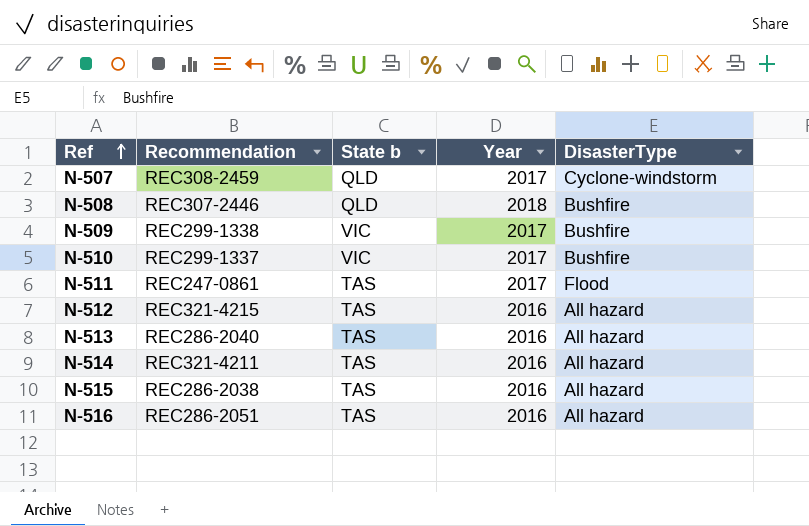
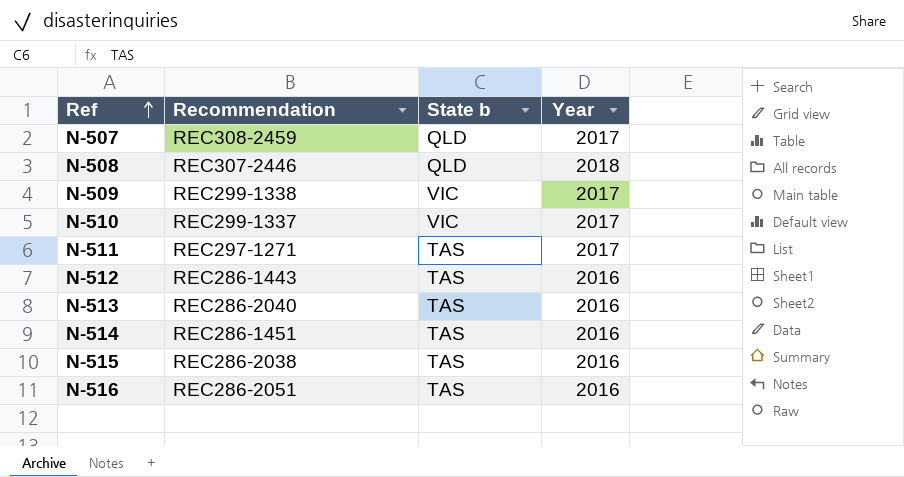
column DisasterType | position: 5 -> none
N-511 | Recommendation: REC247-0861 -> REC297-1271
N-512 | Recommendation: REC321-4215 -> REC286-1443
N-514 | Recommendation: REC321-4211 -> REC286-1451

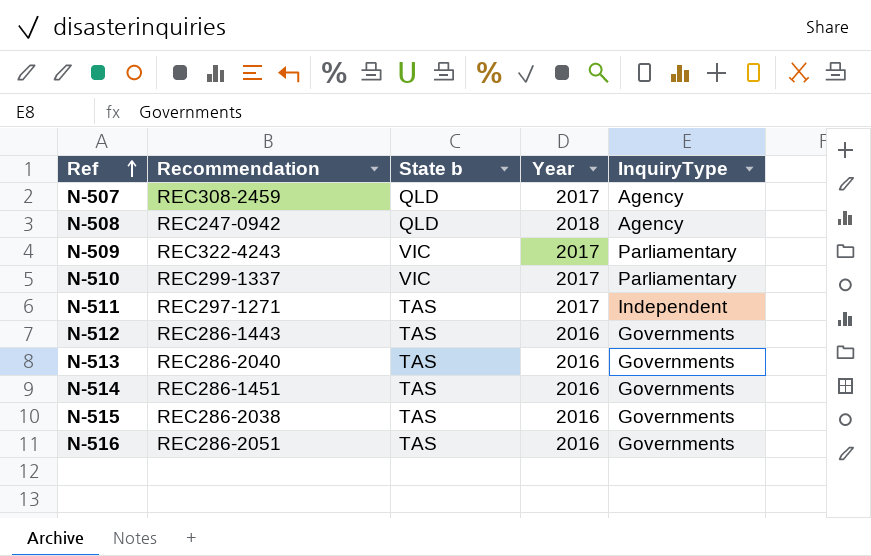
column InquiryType | position: none -> 5
N-508 | Recommendation: REC307-2446 -> REC247-0942
N-509 | Recommendation: REC299-1338 -> REC322-4243

